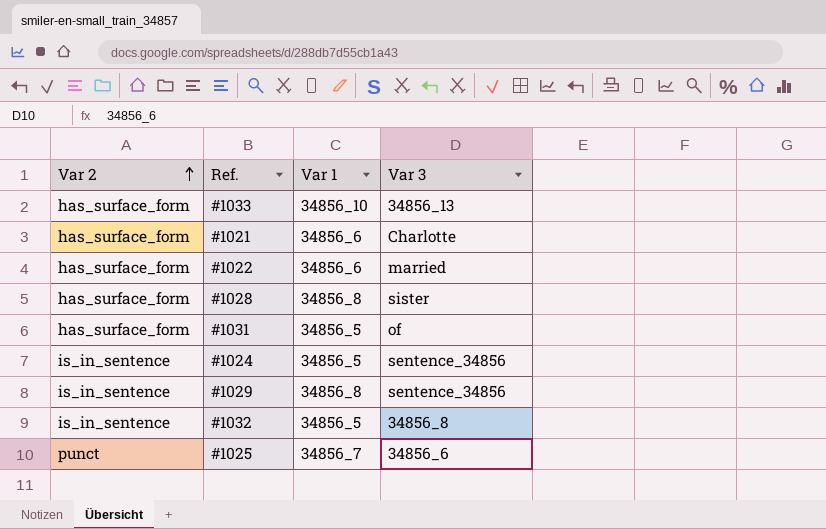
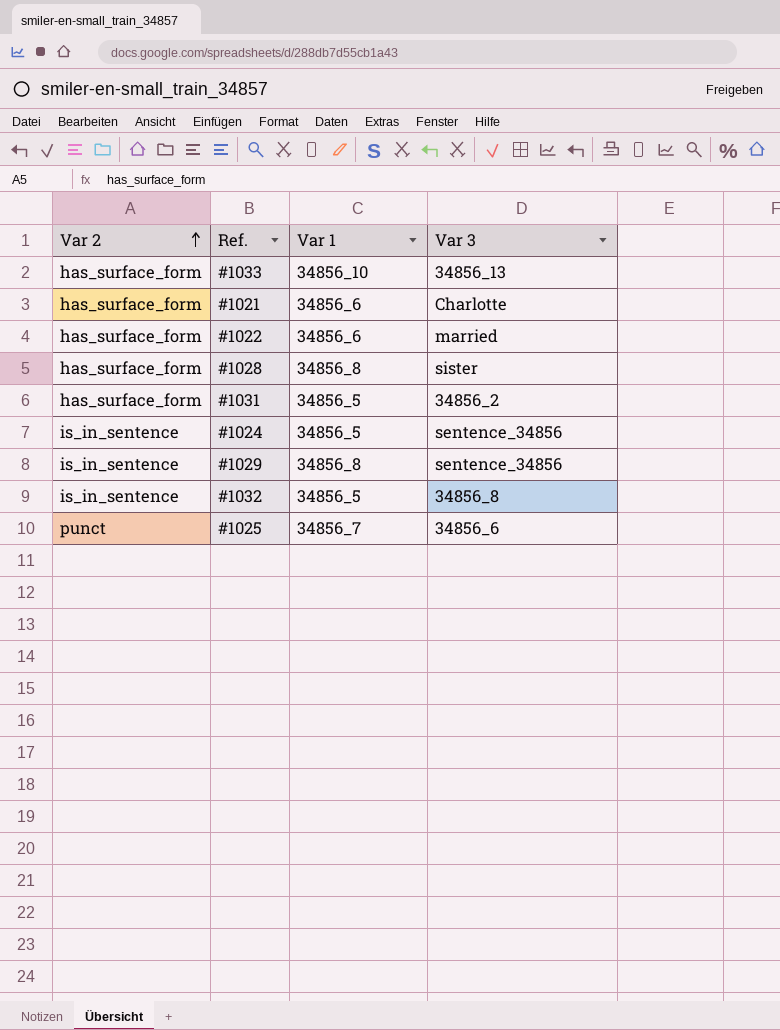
#1031 | Var 3: of -> 34856_2

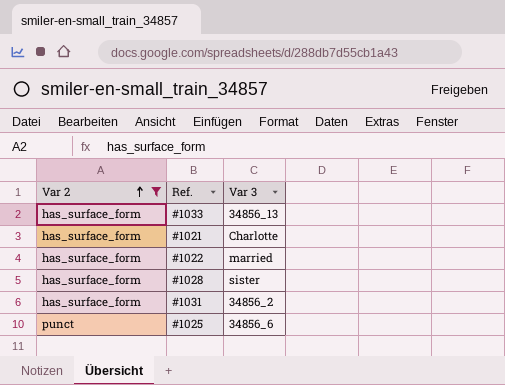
filter: none -> Var 2 != is_in_sentence
column Var 1 | position: 3 -> none

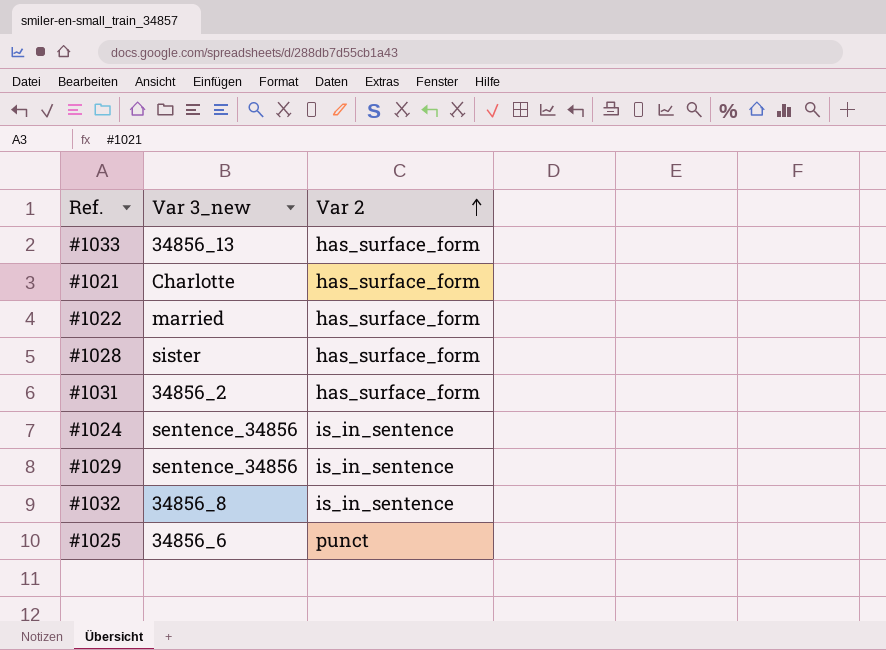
filter: Var 2 != is_in_sentence -> none
column name: Var 3 -> Var 3_new
column Var 2 | position: 1 -> 3

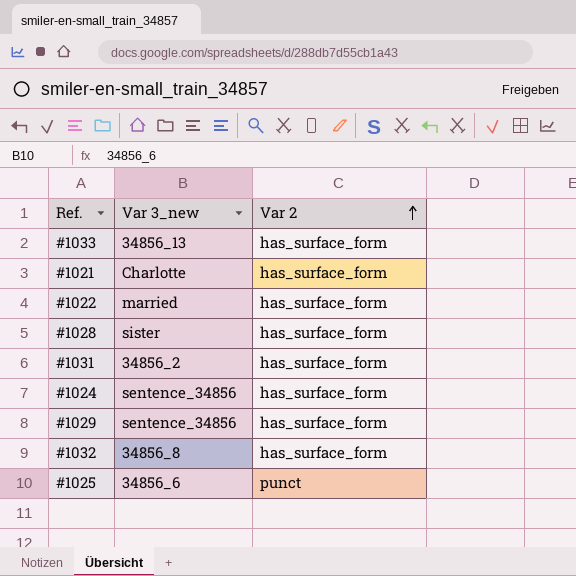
#1024 | Var 2: is_in_sentence -> has_surface_form
#1029 | Var 2: is_in_sentence -> has_surface_form
#1032 | Var 2: is_in_sentence -> has_surface_form

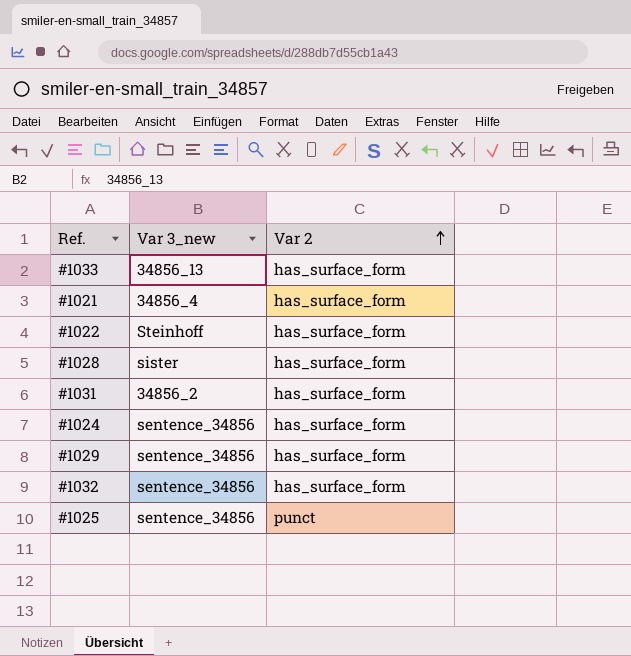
#1021 | Var 3_new: Charlotte -> 34856_4
#1022 | Var 3_new: married -> Steinhoff
#1032 | Var 3_new: 34856_8 -> sentence_34856
#1025 | Var 3_new: 34856_6 -> sentence_34856

